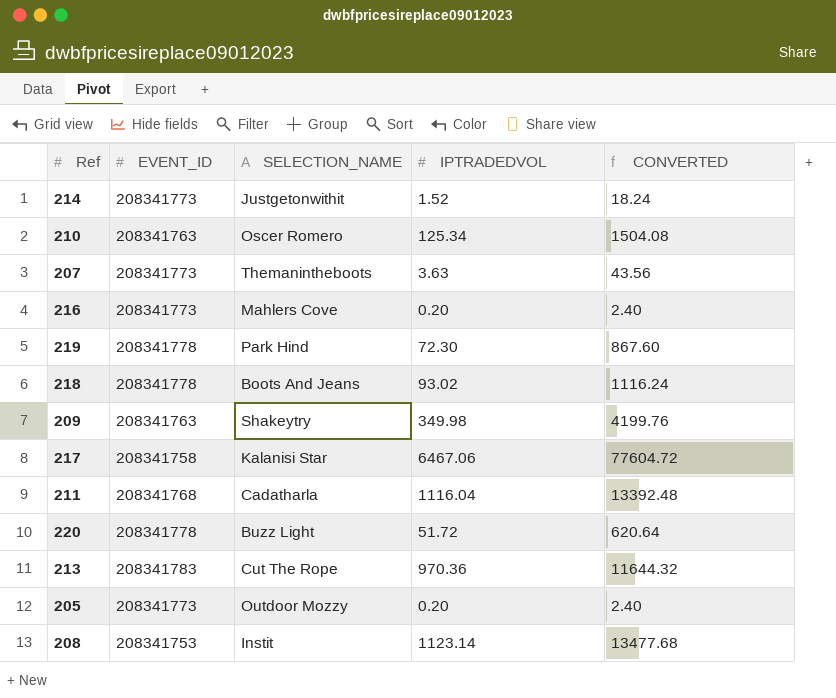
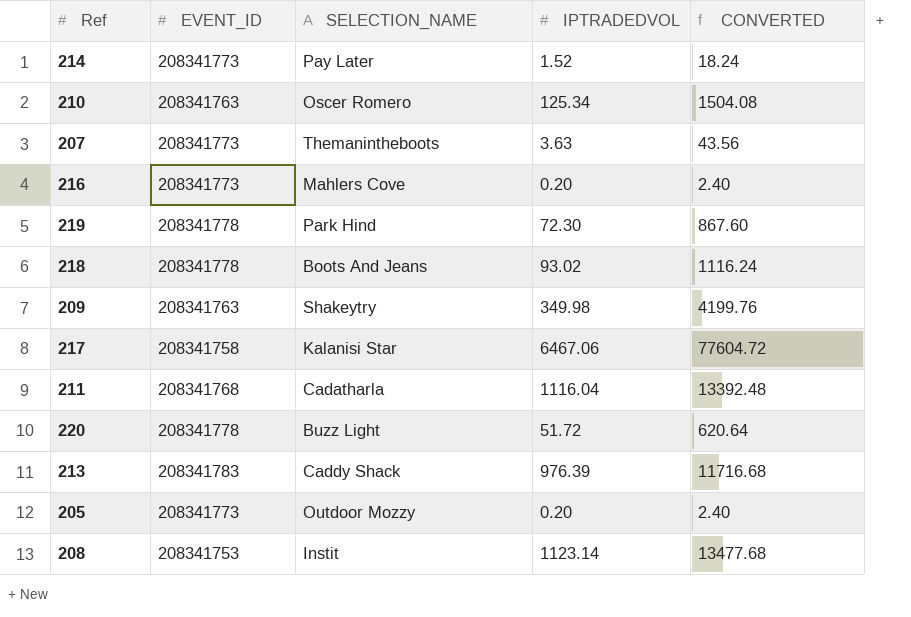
214 | SELECTION_NAME: Justgetonwithit -> Pay Later
213 | SELECTION_NAME: Cut The Rope -> Caddy Shack
213 | IPTRADEDVOL: 970.36 -> 976.39
213 | CONVERTED: 11644.32 -> 11716.68

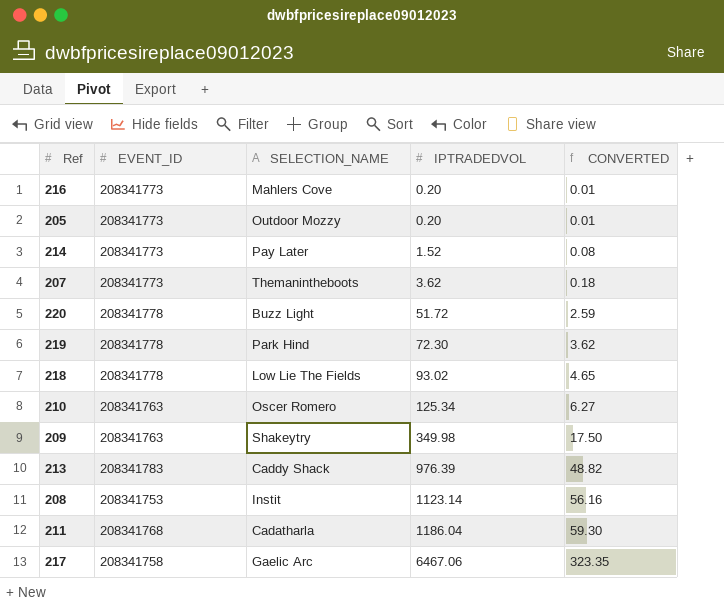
row order: none -> IPTRADEDVOL ascending
column CONVERTED | formula: [IPTRADEDVOL] * 12 -> [IPTRADEDVOL] * 0.05
207 | IPTRADEDVOL: 3.63 -> 3.62
218 | SELECTION_NAME: Boots And Jeans -> Low Lie The Fields
211 | IPTRADEDVOL: 1116.04 -> 1186.04
217 | SELECTION_NAME: Kalanisi Star -> Gaelic Arc

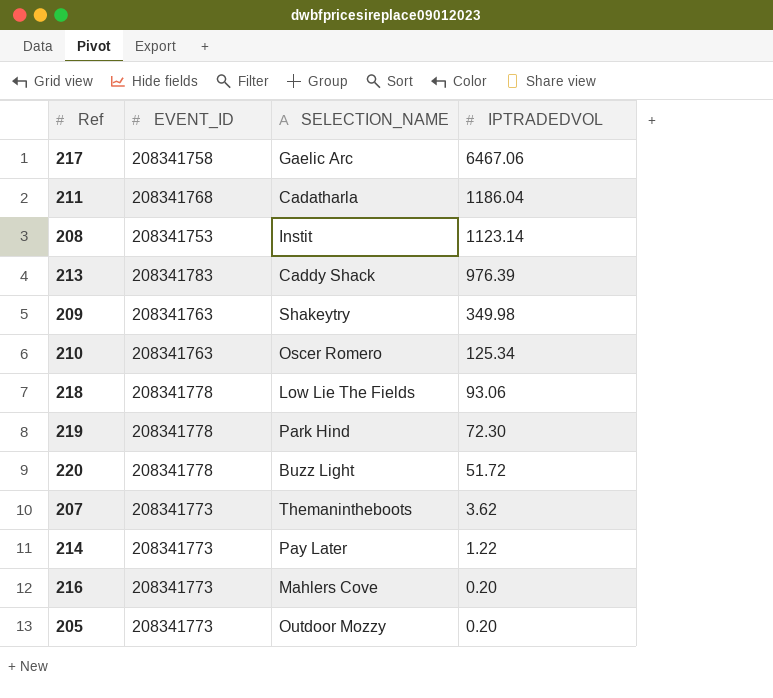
row order: IPTRADEDVOL ascending -> IPTRADEDVOL descending
column CONVERTED | formula: [IPTRADEDVOL] * 0.05 -> none
218 | IPTRADEDVOL: 93.02 -> 93.06
214 | IPTRADEDVOL: 1.52 -> 1.22

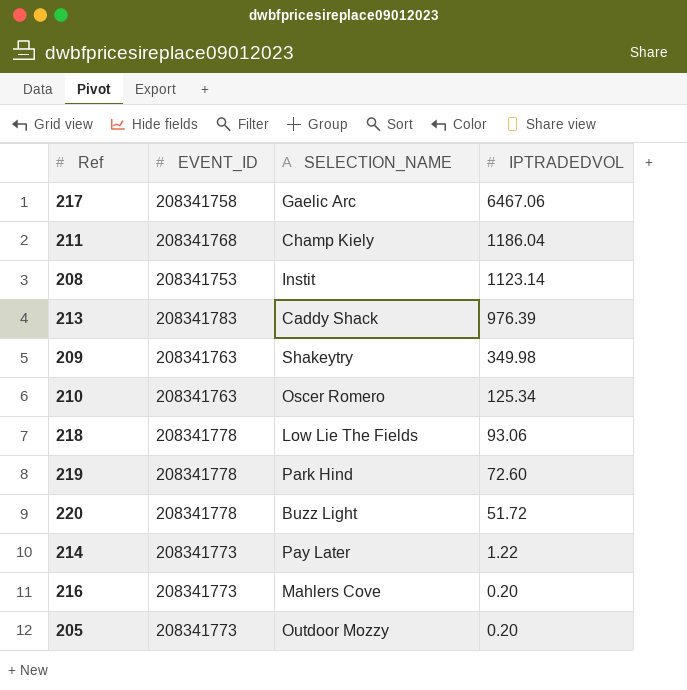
row 207: 208341773 | Themanintheboots | 3.62 -> none
211 | SELECTION_NAME: Cadatharla -> Champ Kiely
219 | IPTRADEDVOL: 72.30 -> 72.60

